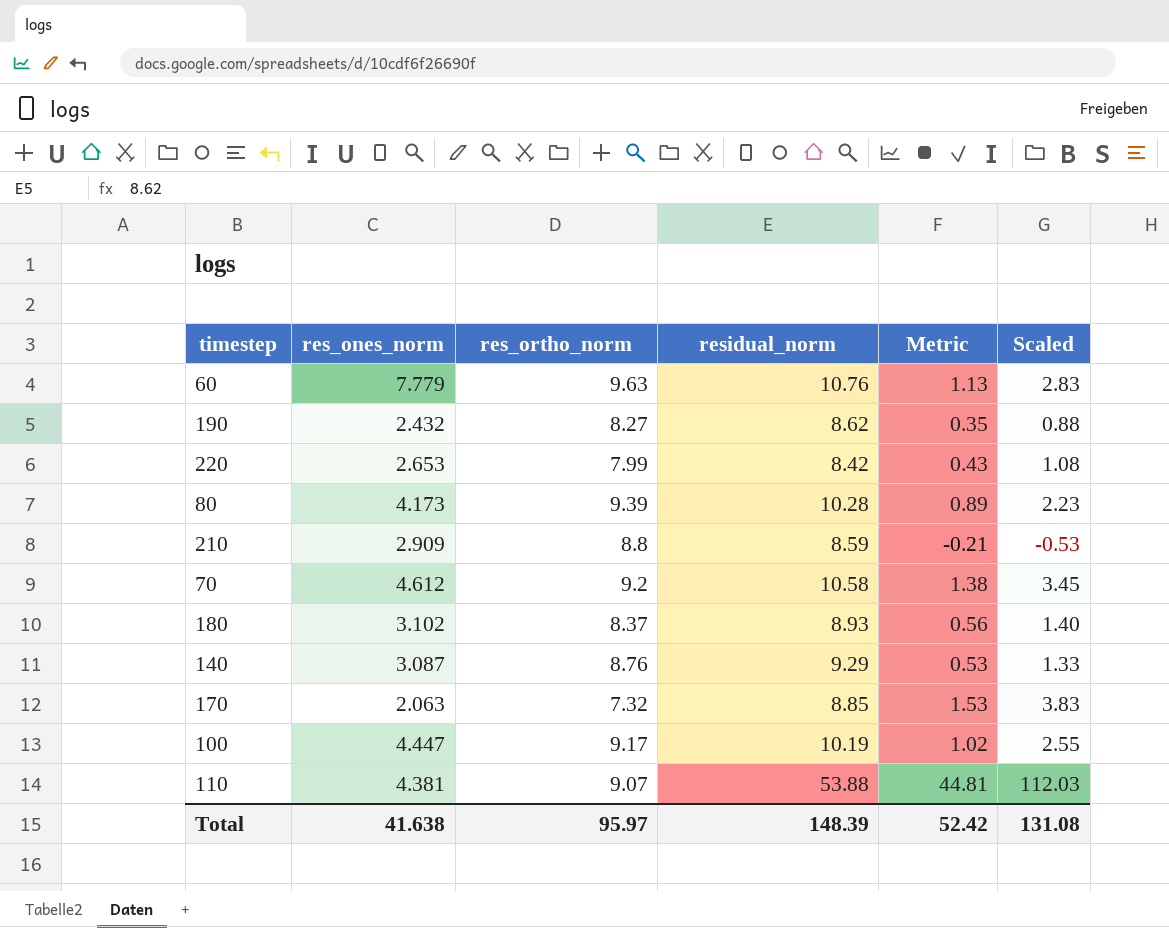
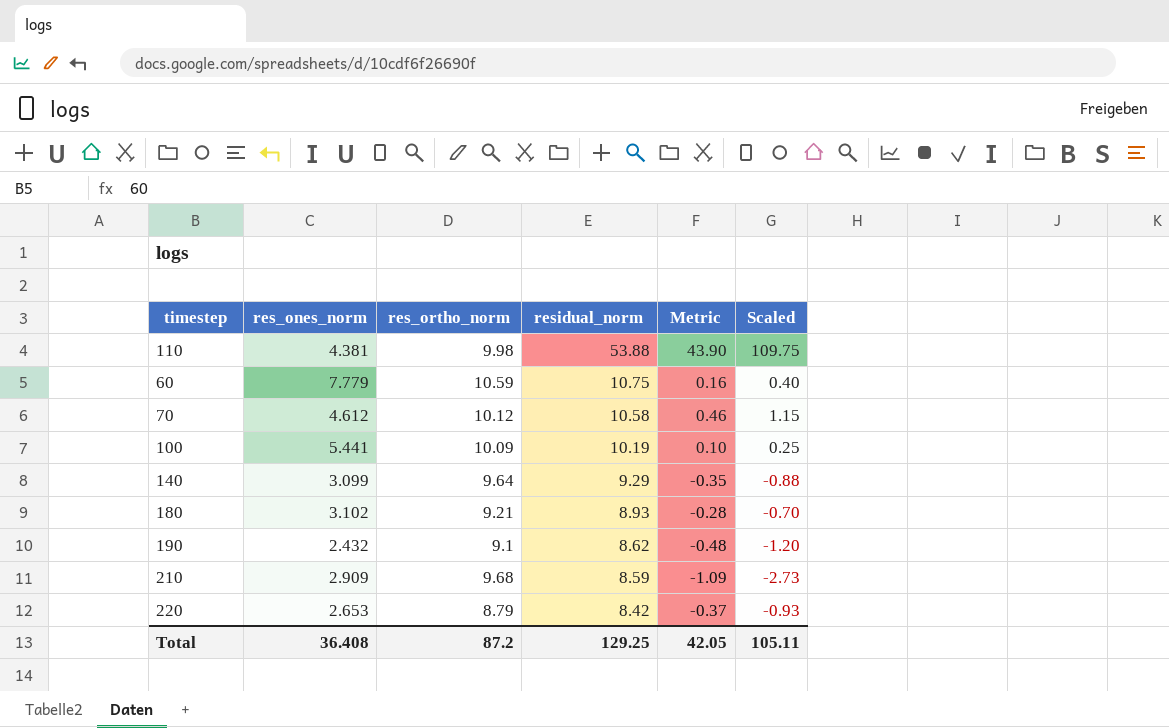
row order: none -> residual_norm descending
row 80: 4.173 | 9.39 | 10.28 | 0.89 | 2.23 -> none
row 170: 2.063 | 7.32 | 8.85 | 1.53 | 3.83 -> none
110 | res_ortho_norm: 9.07 -> 9.98
110 | Metric: 44.81 -> 43.90
110 | Scaled: 112.03 -> 109.75
60 | res_ortho_norm: 9.63 -> 10.59
60 | residual_norm: 10.76 -> 10.75
60 | Metric: 1.13 -> 0.16
60 | Scaled: 2.83 -> 0.40
70 | res_ortho_norm: 9.2 -> 10.12
70 | Metric: 1.38 -> 0.46
70 | Scaled: 3.45 -> 1.15
100 | res_ones_norm: 4.447 -> 5.441
100 | res_ortho_norm: 9.17 -> 10.09
100 | Metric: 1.02 -> 0.10
100 | Scaled: 2.55 -> 0.25
140 | res_ones_norm: 3.087 -> 3.099
140 | res_ortho_norm: 8.76 -> 9.64
140 | Metric: 0.53 -> -0.35
140 | Scaled: 1.33 -> -0.88
180 | res_ortho_norm: 8.37 -> 9.21
180 | Metric: 0.56 -> -0.28
180 | Scaled: 1.40 -> -0.70
190 | res_ortho_norm: 8.27 -> 9.1
190 | Metric: 0.35 -> -0.48
190 | Scaled: 0.88 -> -1.20
210 | res_ortho_norm: 8.8 -> 9.68
210 | Metric: -0.21 -> -1.09
210 | Scaled: -0.53 -> -2.73
220 | res_ortho_norm: 7.99 -> 8.79
220 | Metric: 0.43 -> -0.37
220 | Scaled: 1.08 -> -0.93
Total | res_ones_norm: 41.638 -> 36.408
Total | res_ortho_norm: 95.97 -> 87.2
Total | residual_norm: 148.39 -> 129.25
Total | Metric: 52.42 -> 42.05
Total | Scaled: 131.08 -> 105.11

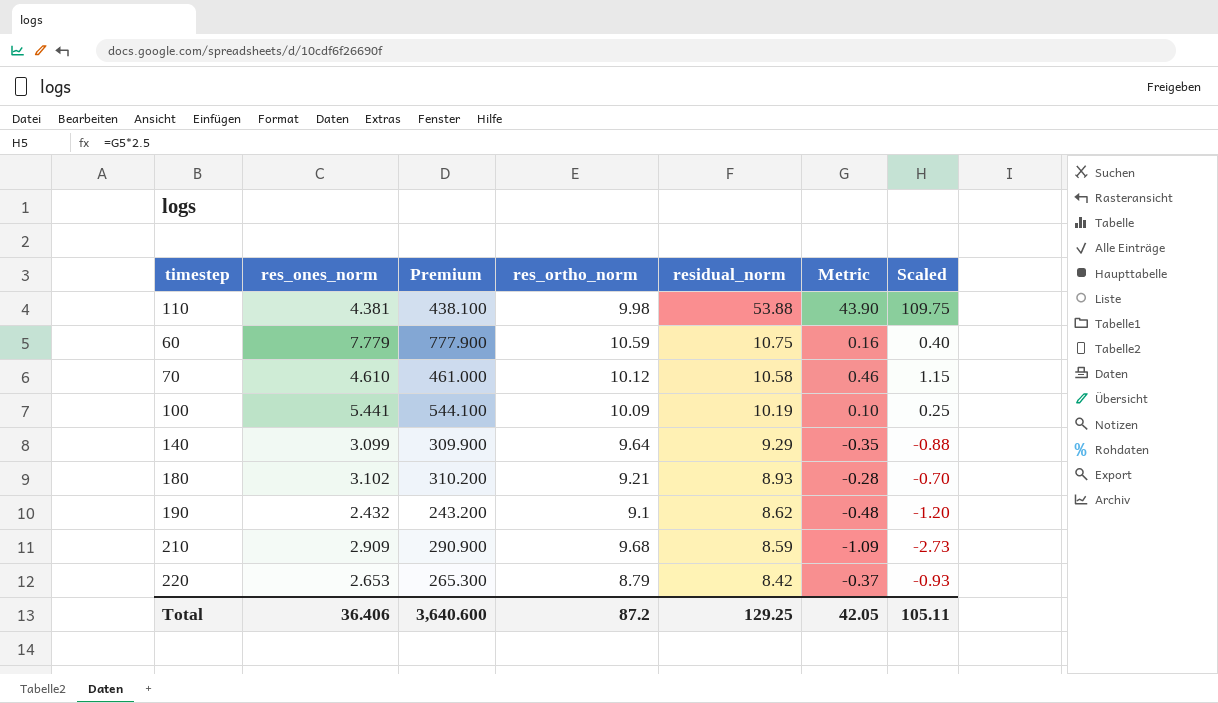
column Premium | formula: none -> [res_ones_norm] * 100
70 | res_ones_norm: 4.612 -> 4.610
Total | res_ones_norm: 36.408 -> 36.406

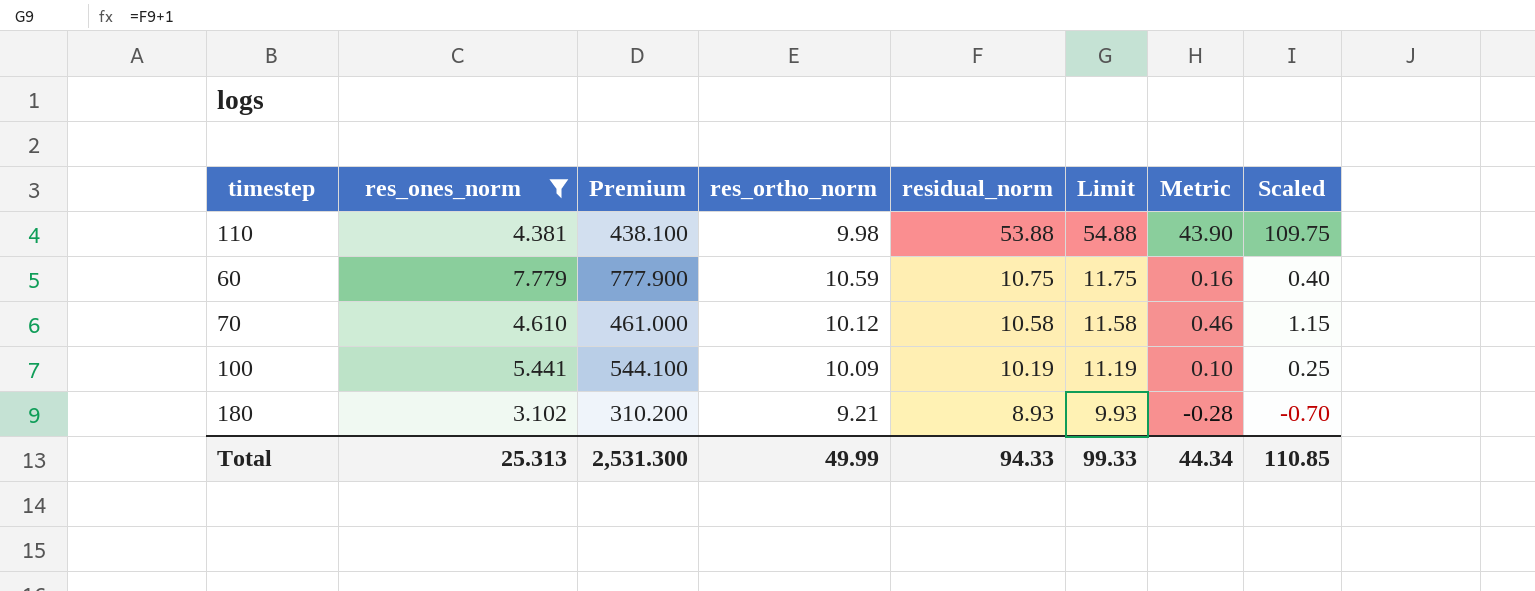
filter: none -> res_ones_norm >= 3.102
column Limit | formula: none -> [residual_norm] + 1
Total | res_ones_norm: 36.406 -> 25.313
Total | Premium: 3,640.600 -> 2,531.300
Total | res_ortho_norm: 87.2 -> 49.99
Total | residual_norm: 129.25 -> 94.33
Total | Metric: 42.05 -> 44.34
Total | Scaled: 105.11 -> 110.85

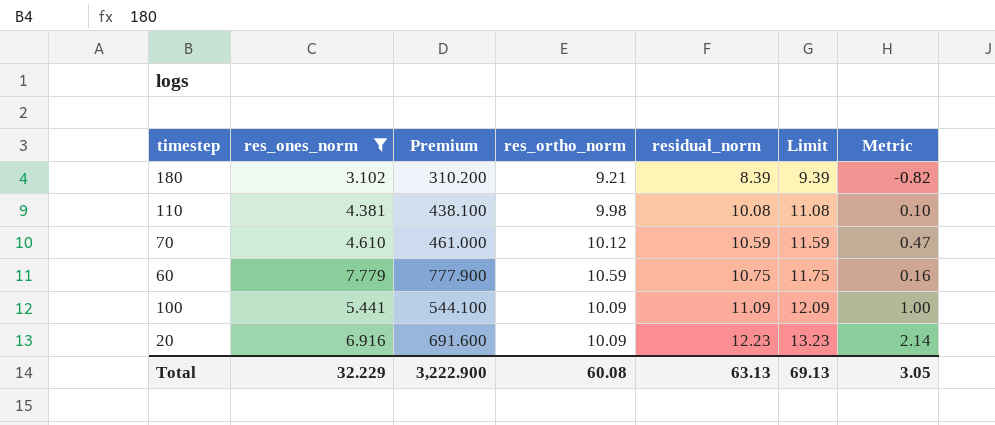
row order: residual_norm descending -> residual_norm ascending
column Scaled | formula: [Metric] * 2.5 -> none
180 | residual_norm: 8.93 -> 8.39
180 | Limit: 9.93 -> 9.39
180 | Metric: -0.28 -> -0.82
110 | residual_norm: 53.88 -> 10.08
110 | Limit: 54.88 -> 11.08
110 | Metric: 43.90 -> 0.10
70 | residual_norm: 10.58 -> 10.59
70 | Limit: 11.58 -> 11.59
70 | Metric: 0.46 -> 0.47
100 | residual_norm: 10.19 -> 11.09
100 | Limit: 11.19 -> 12.09
100 | Metric: 0.10 -> 1.00
row 20: none -> 6.916 | 691.600 | 10.09 | 12.23 | 13.23 | 2.14
Total | res_ones_norm: 25.313 -> 32.229
Total | Premium: 2,531.300 -> 3,222.900
Total | res_ortho_norm: 49.99 -> 60.08
Total | residual_norm: 94.33 -> 63.13
Total | Limit: 99.33 -> 69.13
Total | Metric: 44.34 -> 3.05

